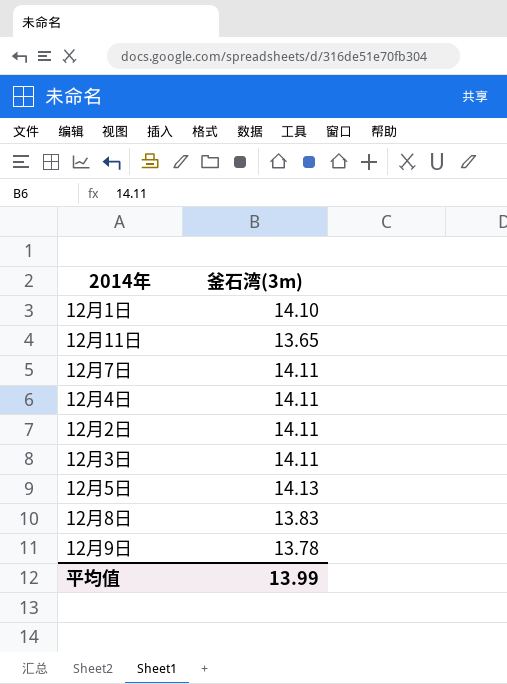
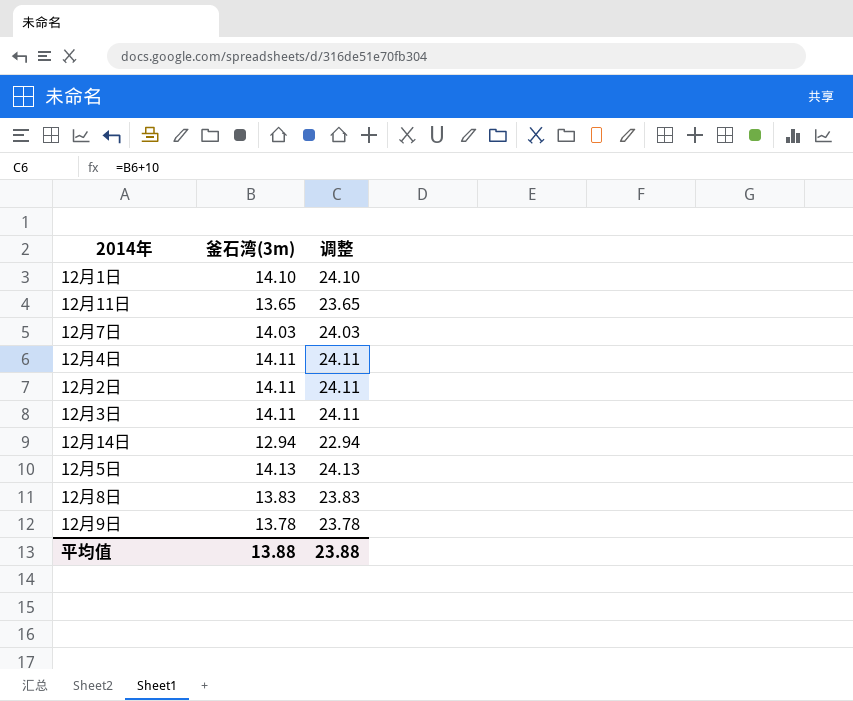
column 调整 | formula: none -> [釜石湾(3m)] + 10
12月7日 | 釜石湾(3m): 14.11 -> 14.03
row 12月14日: none -> 12.94 | 22.94
平均值 | 釜石湾(3m): 13.99 -> 13.88

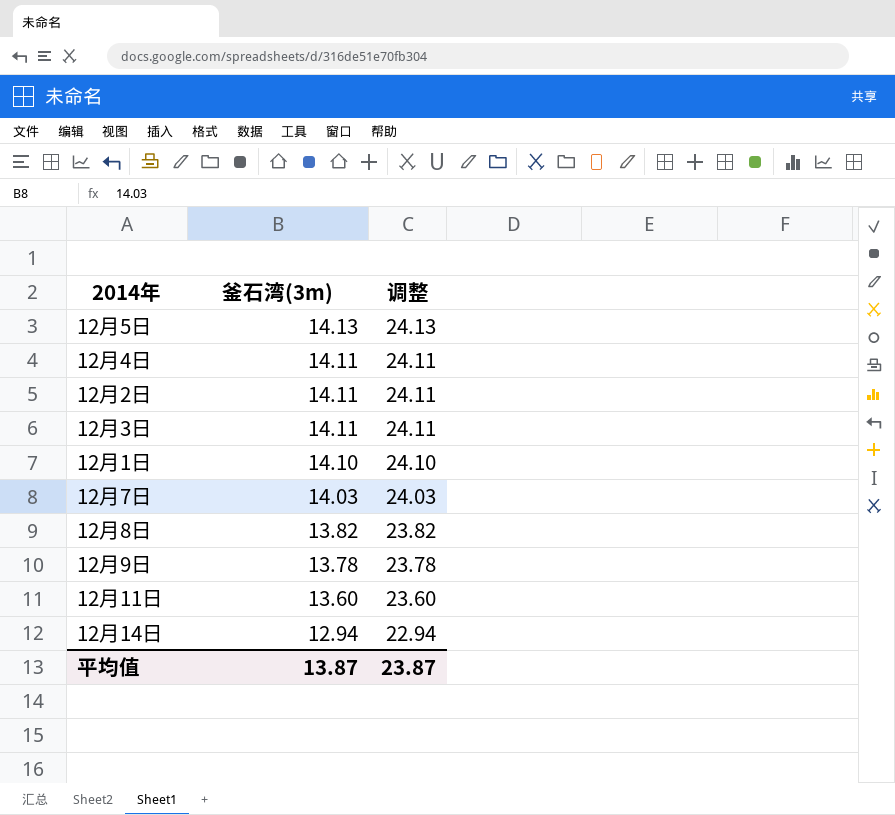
row order: none -> 釜石湾(3m) descending
12月8日 | 釜石湾(3m): 13.83 -> 13.82
12月8日 | 调整: 23.83 -> 23.82
12月11日 | 釜石湾(3m): 13.65 -> 13.60
12月11日 | 调整: 23.65 -> 23.60
平均值 | 釜石湾(3m): 13.88 -> 13.87
平均值 | 调整: 23.88 -> 23.87

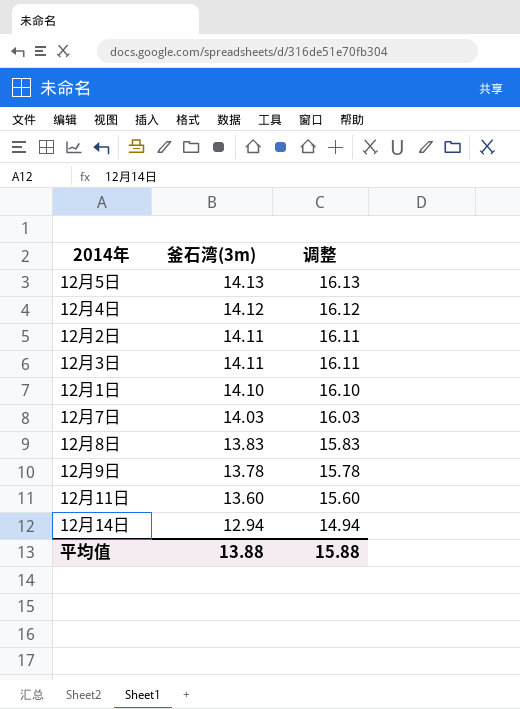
column 调整 | formula: [釜石湾(3m)] + 10 -> [釜石湾(3m)] + 2
12月4日 | 釜石湾(3m): 14.11 -> 14.12
12月8日 | 釜石湾(3m): 13.82 -> 13.83
平均值 | 釜石湾(3m): 13.87 -> 13.88
平均值 | 调整: 23.87 -> 15.88

